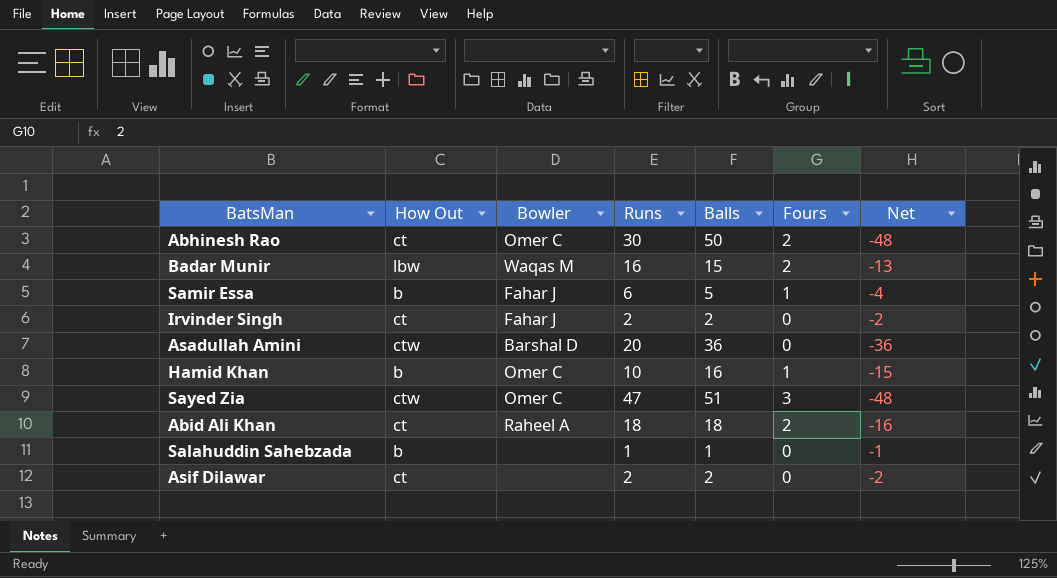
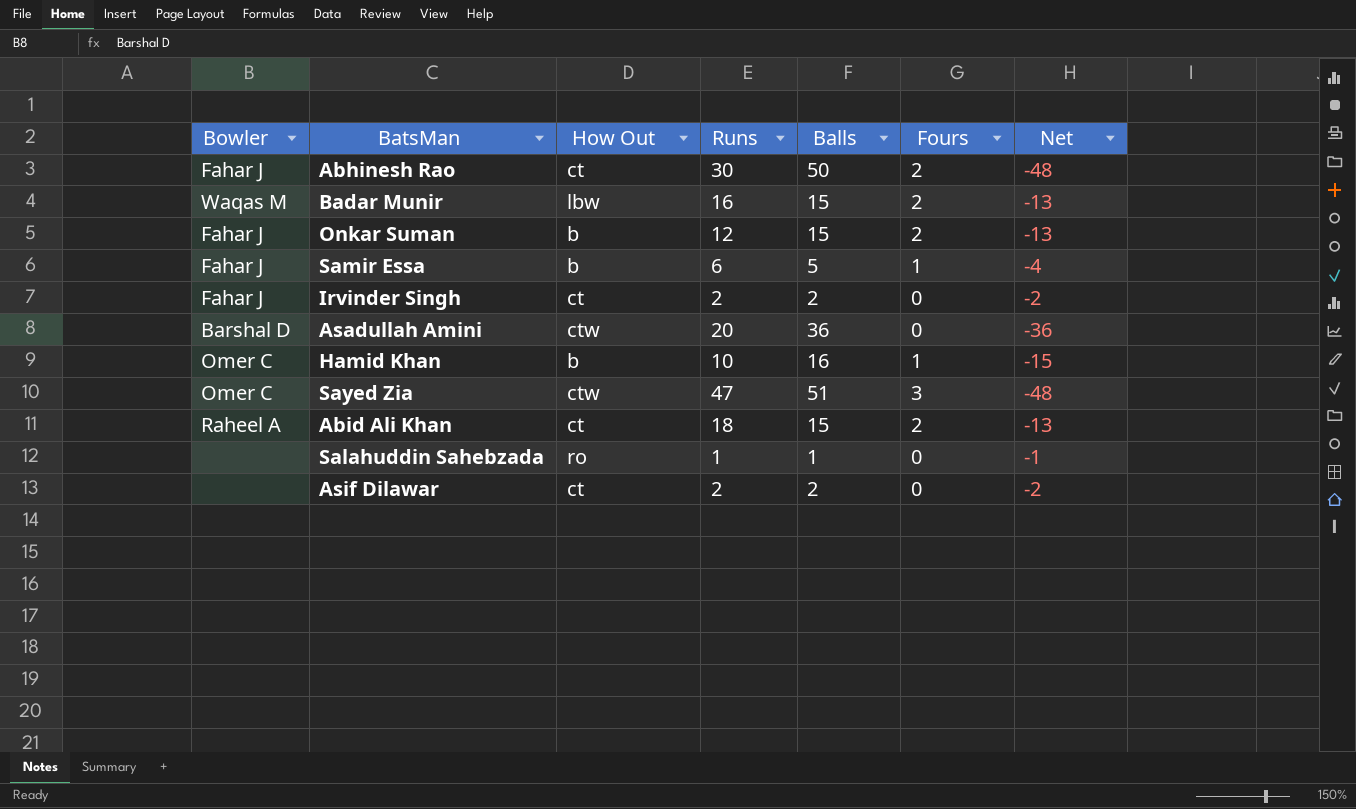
column Bowler | position: 3 -> 1
Abhinesh Rao | Bowler: Omer C -> Fahar J
row Onkar Suman: none -> Fahar J | b | 12 | 15 | 2 | -13
Abid Ali Khan | Balls: 18 -> 15
Abid Ali Khan | Net: -16 -> -13
Salahuddin Sahebzada | How Out: b -> ro

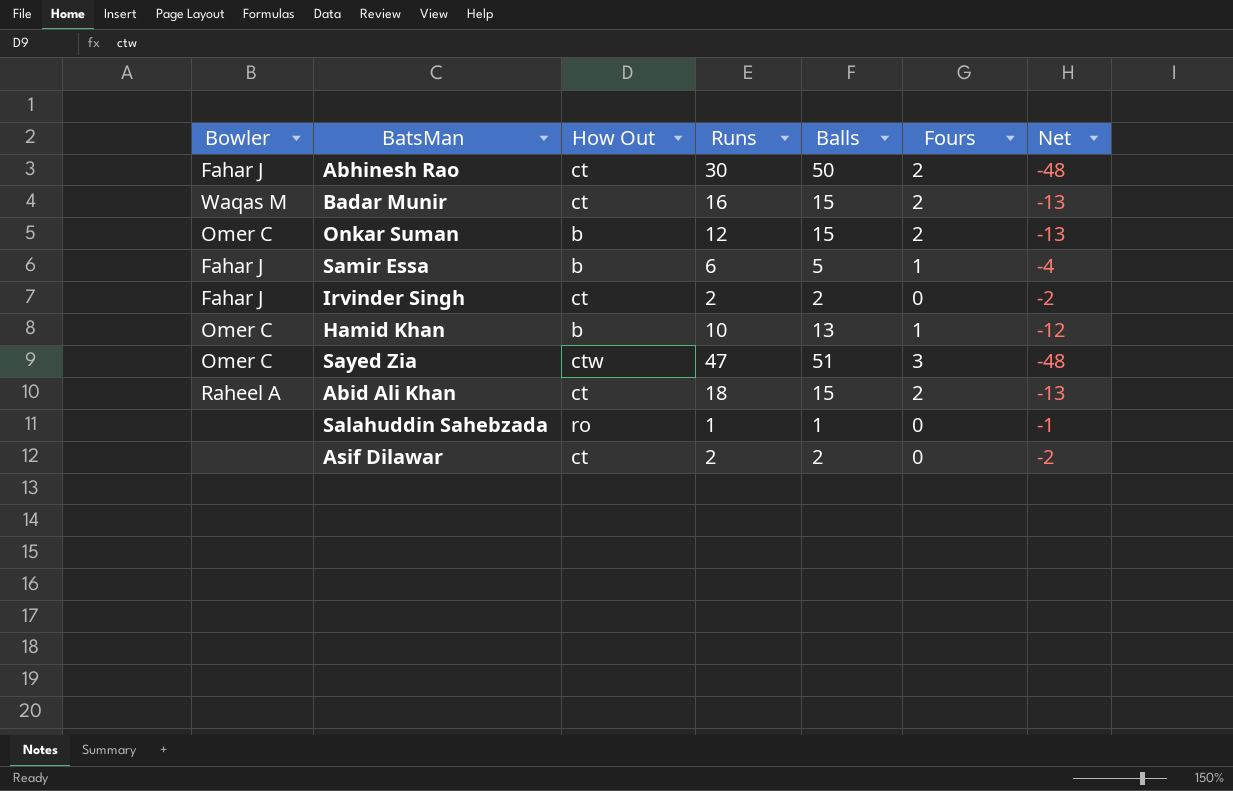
row Asadullah Amini: Barshal D | ctw | 20 | 36 | 0 | -36 -> none
Badar Munir | How Out: lbw -> ct
Onkar Suman | Bowler: Fahar J -> Omer C
Hamid Khan | Balls: 16 -> 13
Hamid Khan | Net: -15 -> -12

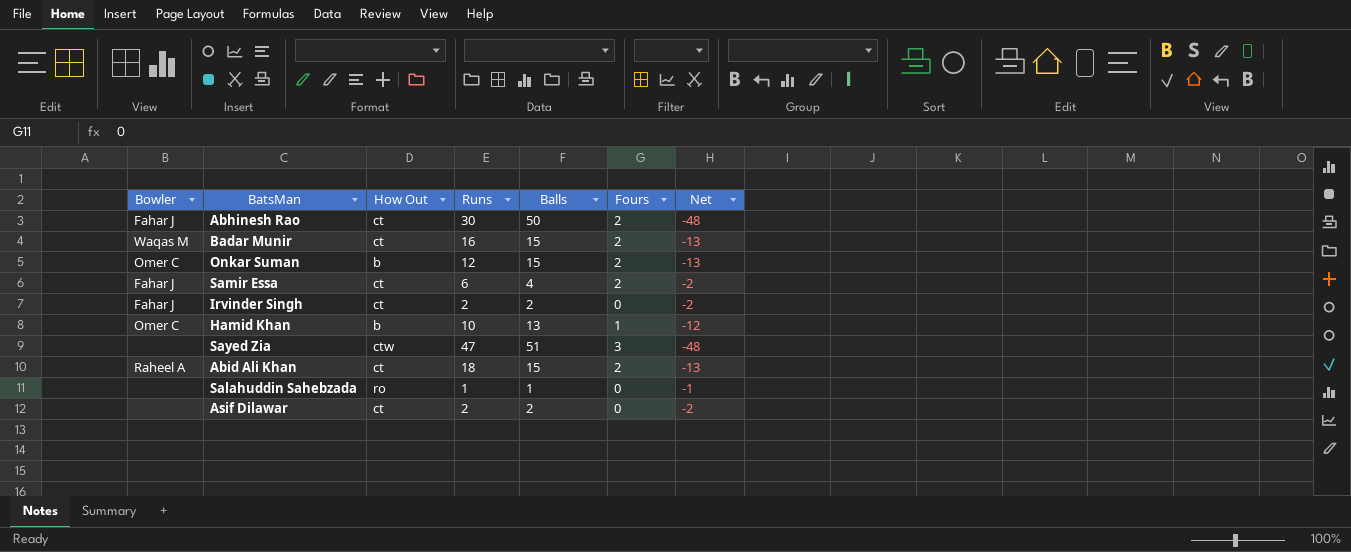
Samir Essa | How Out: b -> ct
Samir Essa | Balls: 5 -> 4
Samir Essa | Fours: 1 -> 2
Samir Essa | Net: -4 -> -2
Sayed Zia | Bowler: Omer C -> none

